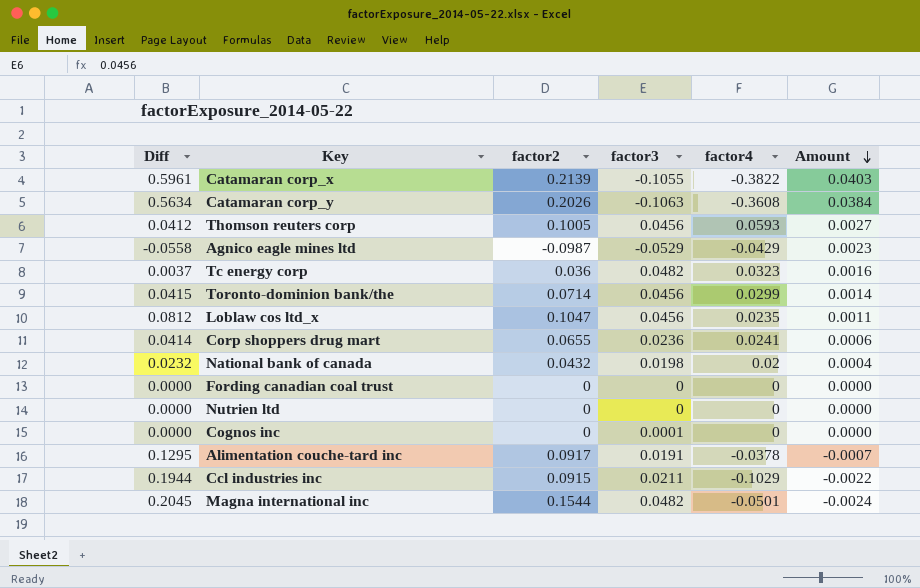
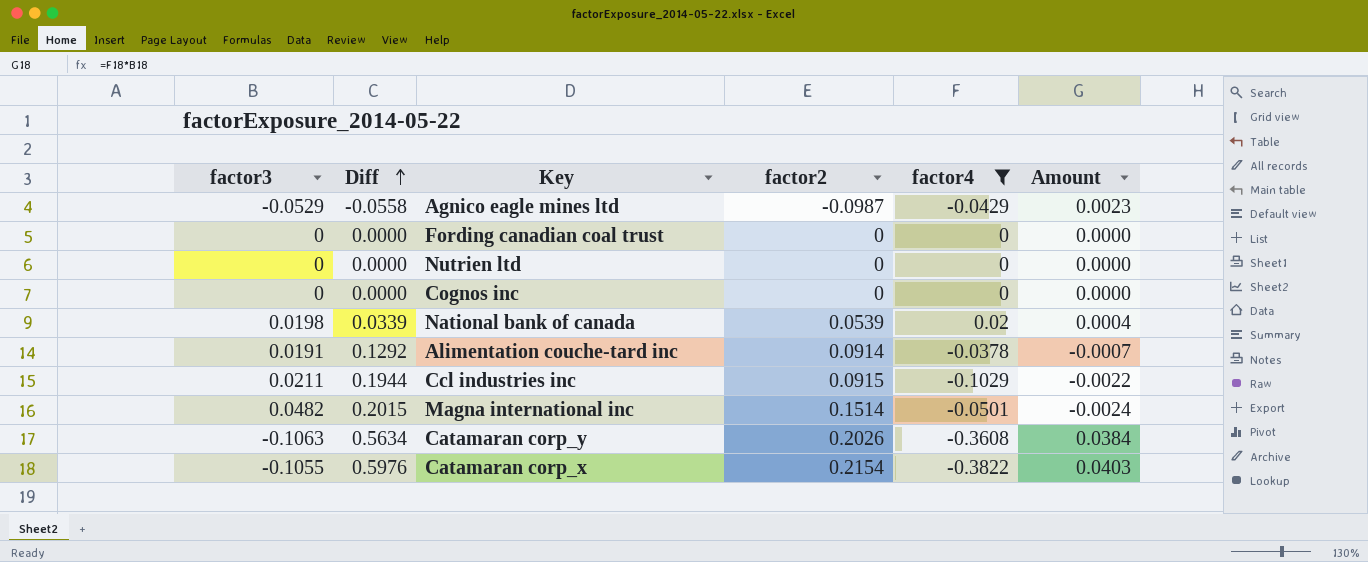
filter: none -> factor4 <= 0.02
row order: Amount descending -> Diff ascending
column factor3 | position: 4 -> 1
Cognos inc | factor3: 0.0001 -> 0
National bank of canada | Diff: 0.0232 -> 0.0339
National bank of canada | factor2: 0.0432 -> 0.0539
Alimentation couche-tard inc | Diff: 0.1295 -> 0.1292
Alimentation couche-tard inc | factor2: 0.0917 -> 0.0914
Magna international inc | Diff: 0.2045 -> 0.2015
Magna international inc | factor2: 0.1544 -> 0.1514
Catamaran corp_x | Diff: 0.5961 -> 0.5976
Catamaran corp_x | factor2: 0.2139 -> 0.2154

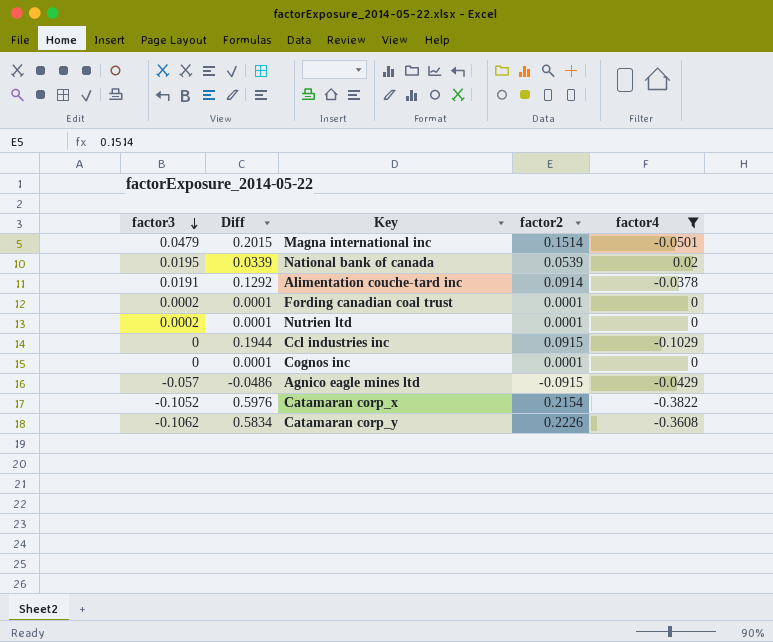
row order: Diff ascending -> factor3 descending
column Amount | formula: [factor3] * [factor4] -> none
Magna international inc | factor3: 0.0482 -> 0.0479
National bank of canada | factor3: 0.0198 -> 0.0195
Fording canadian coal trust | factor3: 0 -> 0.0002
Fording canadian coal trust | Diff: 0.0000 -> 0.0001
Fording canadian coal trust | factor2: 0 -> 0.0001
Nutrien ltd | factor3: 0 -> 0.0002
Nutrien ltd | Diff: 0.0000 -> 0.0001
Nutrien ltd | factor2: 0 -> 0.0001
Ccl industries inc | factor3: 0.0211 -> 0
Cognos inc | Diff: 0.0000 -> 0.0001
Cognos inc | factor2: 0 -> 0.0001
Agnico eagle mines ltd | factor3: -0.0529 -> -0.057
Agnico eagle mines ltd | Diff: -0.0558 -> -0.0486
Agnico eagle mines ltd | factor2: -0.0987 -> -0.0915
Catamaran corp_x | factor3: -0.1055 -> -0.1052
Catamaran corp_y | factor3: -0.1063 -> -0.1062
Catamaran corp_y | Diff: 0.5634 -> 0.5834
Catamaran corp_y | factor2: 0.2026 -> 0.2226

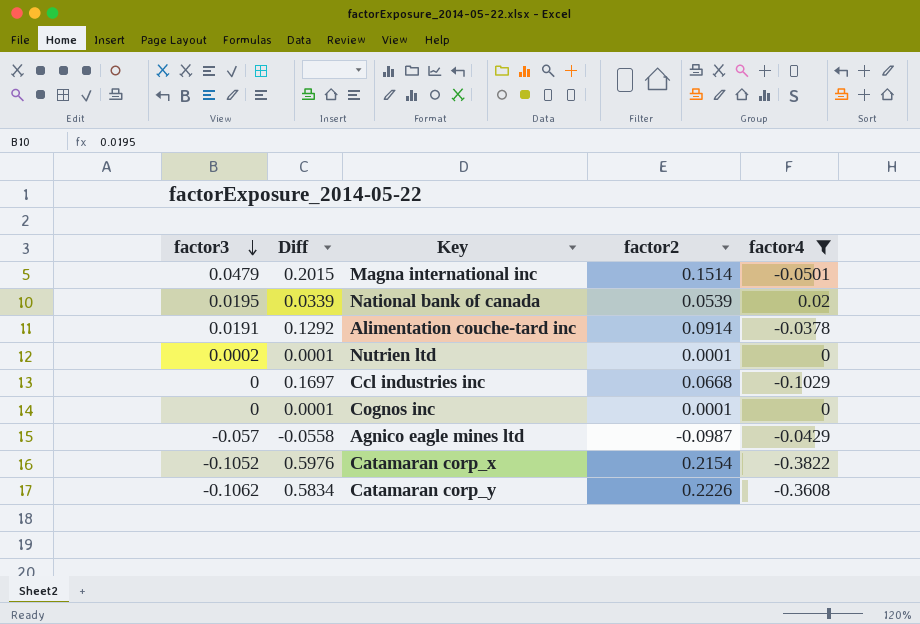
row Fording canadian coal trust: 0.0002 | 0.0001 | 0.0001 | 0 -> none
Ccl industries inc | Diff: 0.1944 -> 0.1697
Ccl industries inc | factor2: 0.0915 -> 0.0668
Agnico eagle mines ltd | Diff: -0.0486 -> -0.0558
Agnico eagle mines ltd | factor2: -0.0915 -> -0.0987

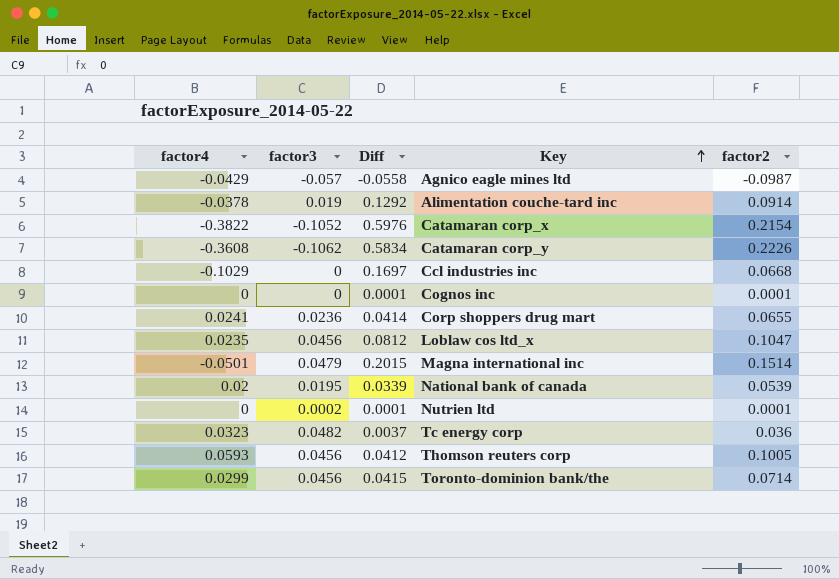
filter: factor4 <= 0.02 -> none
row order: factor3 descending -> Key ascending
column factor4 | position: 5 -> 1
Alimentation couche-tard inc | factor3: 0.0191 -> 0.019

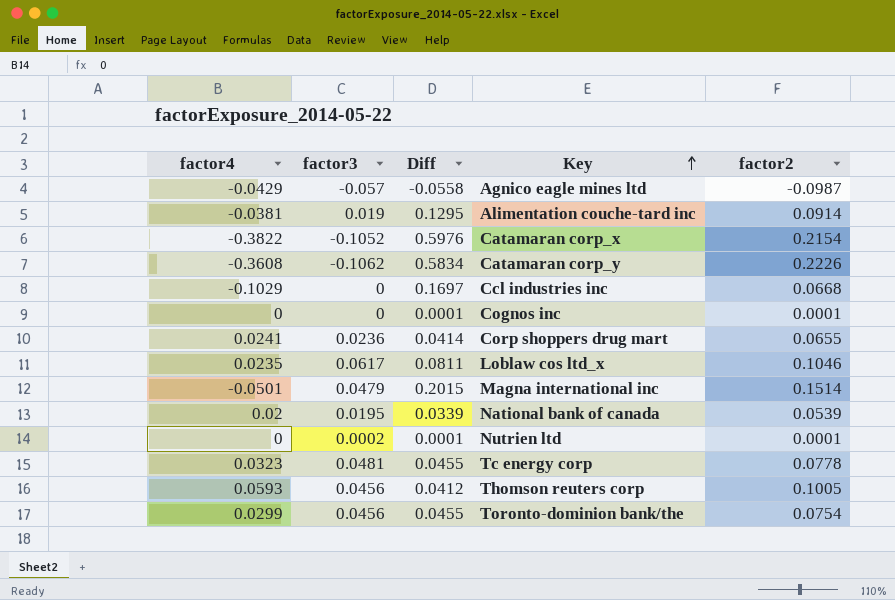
Alimentation couche-tard inc | factor4: -0.0378 -> -0.0381
Alimentation couche-tard inc | Diff: 0.1292 -> 0.1295
Loblaw cos ltd_x | factor3: 0.0456 -> 0.0617
Loblaw cos ltd_x | Diff: 0.0812 -> 0.0811
Loblaw cos ltd_x | factor2: 0.1047 -> 0.1046
Tc energy corp | factor3: 0.0482 -> 0.0481
Tc energy corp | Diff: 0.0037 -> 0.0455
Tc energy corp | factor2: 0.036 -> 0.0778
Toronto-dominion bank/the | Diff: 0.0415 -> 0.0455
Toronto-dominion bank/the | factor2: 0.0714 -> 0.0754

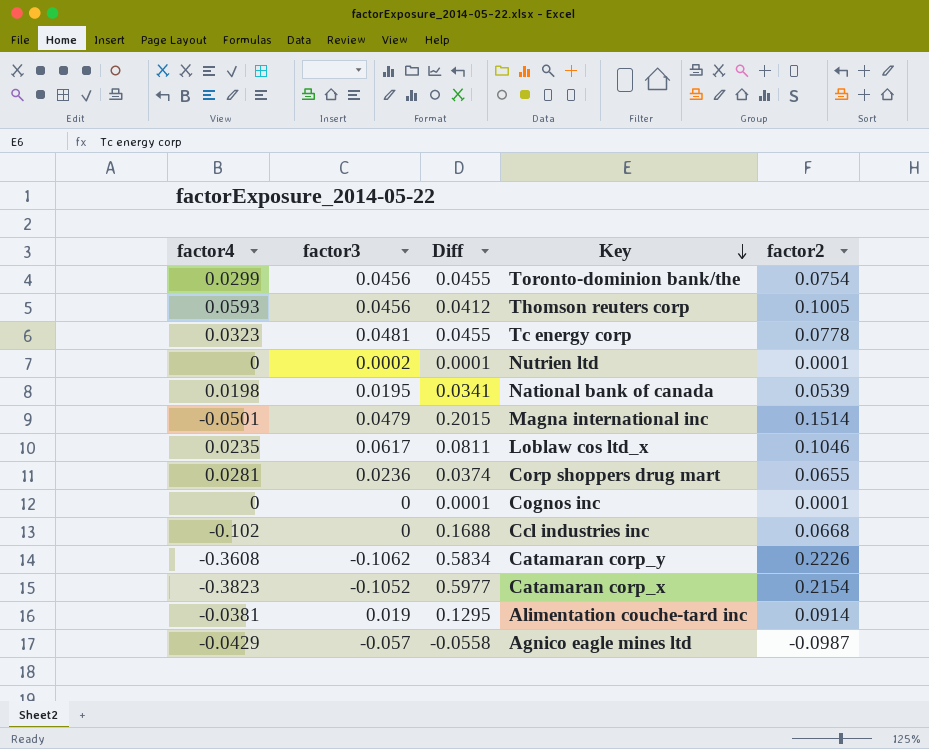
row order: Key ascending -> Key descending
National bank of canada | factor4: 0.02 -> 0.0198
National bank of canada | Diff: 0.0339 -> 0.0341
Corp shoppers drug mart | factor4: 0.0241 -> 0.0281
Corp shoppers drug mart | Diff: 0.0414 -> 0.0374
Ccl industries inc | factor4: -0.1029 -> -0.102
Ccl industries inc | Diff: 0.1697 -> 0.1688
Catamaran corp_x | factor4: -0.3822 -> -0.3823
Catamaran corp_x | Diff: 0.5976 -> 0.5977

